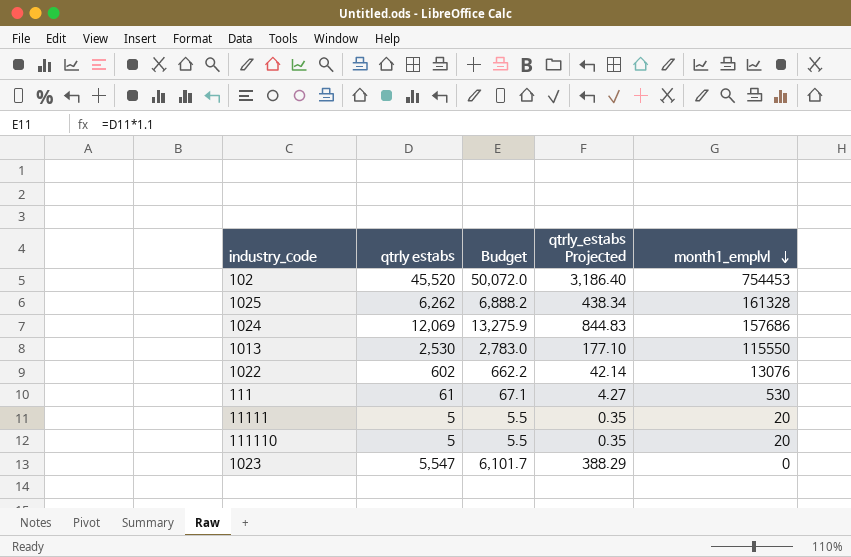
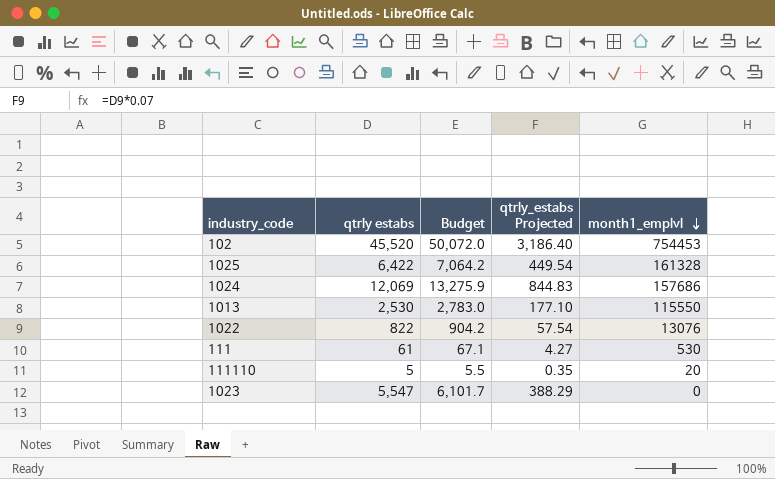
row 11111: 5 | 5.5 | 0.35 | 20 -> none
1025 | qtrly estabs: 6,262 -> 6,422
1025 | Budget: 6,888.2 -> 7,064.2
1025 | qtrly_estabs Projected: 438.34 -> 449.54
1022 | qtrly estabs: 602 -> 822
1022 | Budget: 662.2 -> 904.2
1022 | qtrly_estabs Projected: 42.14 -> 57.54

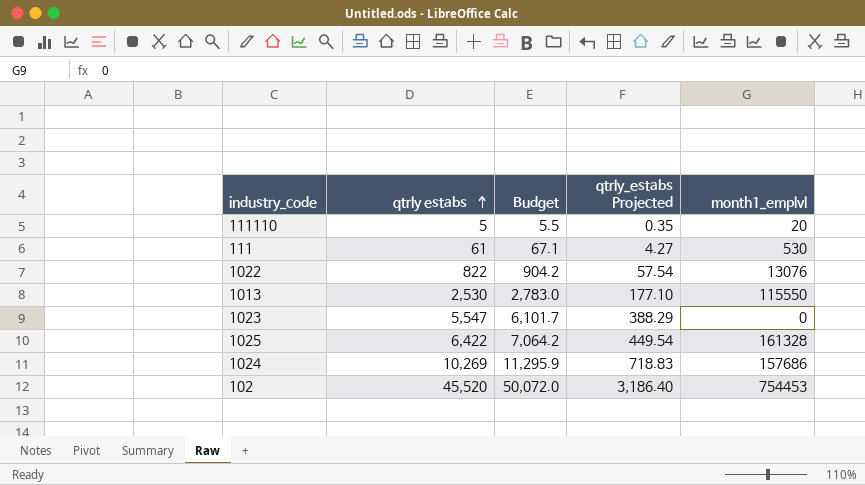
row order: month1_emplvl descending -> qtrly estabs ascending
1024 | qtrly estabs: 12,069 -> 10,269
1024 | Budget: 13,275.9 -> 11,295.9
1024 | qtrly_estabs Projected: 844.83 -> 718.83

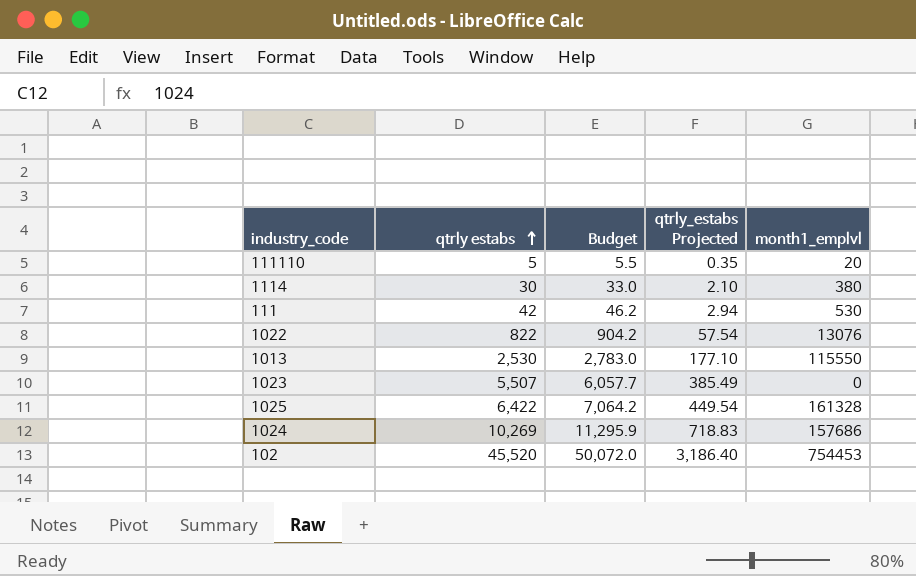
row 1114: none -> 30 | 33.0 | 2.10 | 380
111 | qtrly estabs: 61 -> 42
111 | Budget: 67.1 -> 46.2
111 | qtrly_estabs Projected: 4.27 -> 2.94
1023 | qtrly estabs: 5,547 -> 5,507
1023 | Budget: 6,101.7 -> 6,057.7
1023 | qtrly_estabs Projected: 388.29 -> 385.49

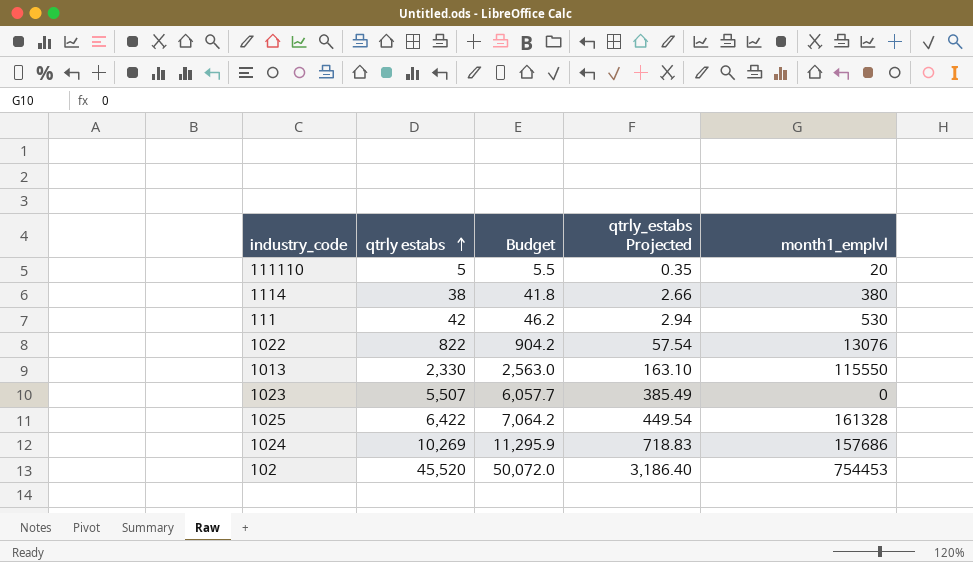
1114 | qtrly estabs: 30 -> 38
1114 | Budget: 33.0 -> 41.8
1114 | qtrly_estabs Projected: 2.10 -> 2.66
1013 | qtrly estabs: 2,530 -> 2,330
1013 | Budget: 2,783.0 -> 2,563.0
1013 | qtrly_estabs Projected: 177.10 -> 163.10

